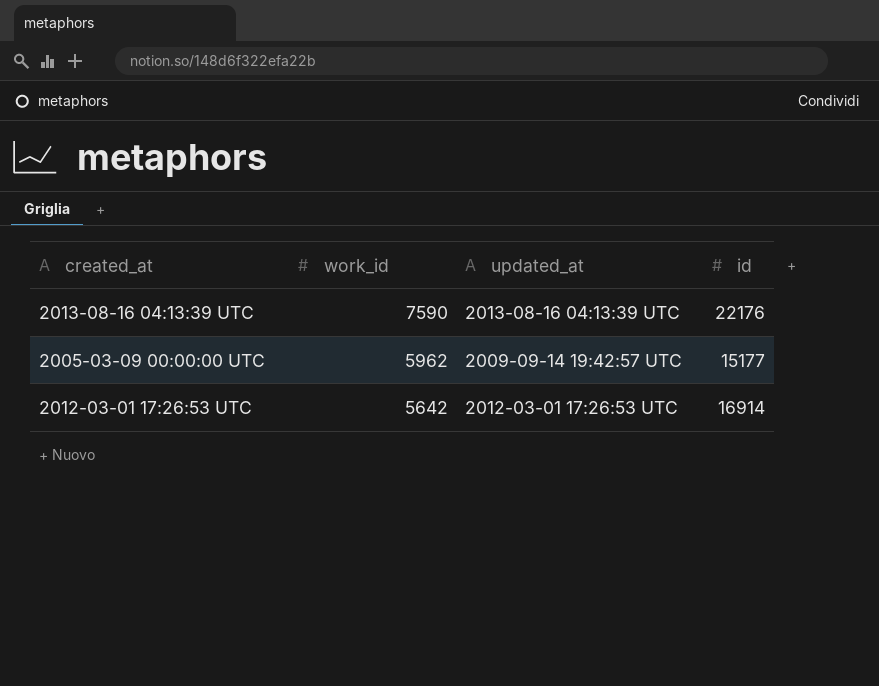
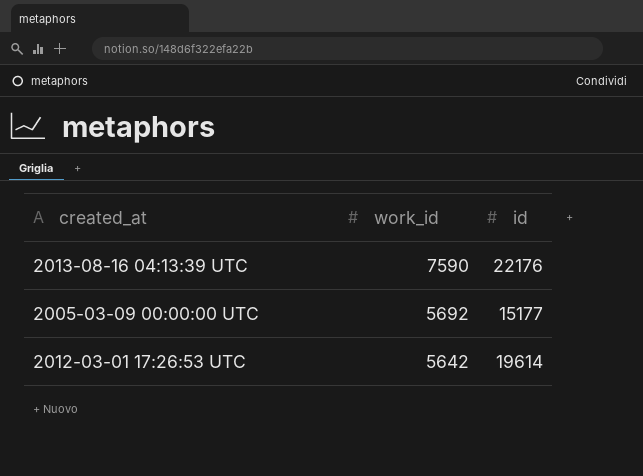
column updated_at | position: 3 -> none
2005-03-09 00:00:00 UTC | work_id: 5962 -> 5692
2012-03-01 17:26:53 UTC | id: 16914 -> 19614

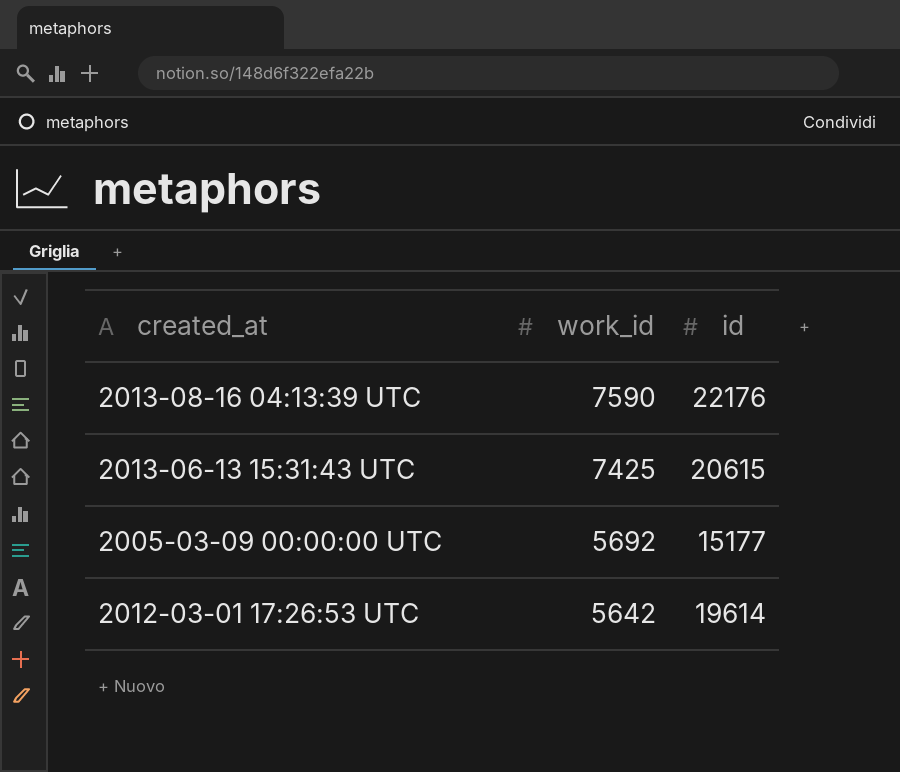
row 2013-06-13 15:31:43 UTC: none -> 7425 | 20615

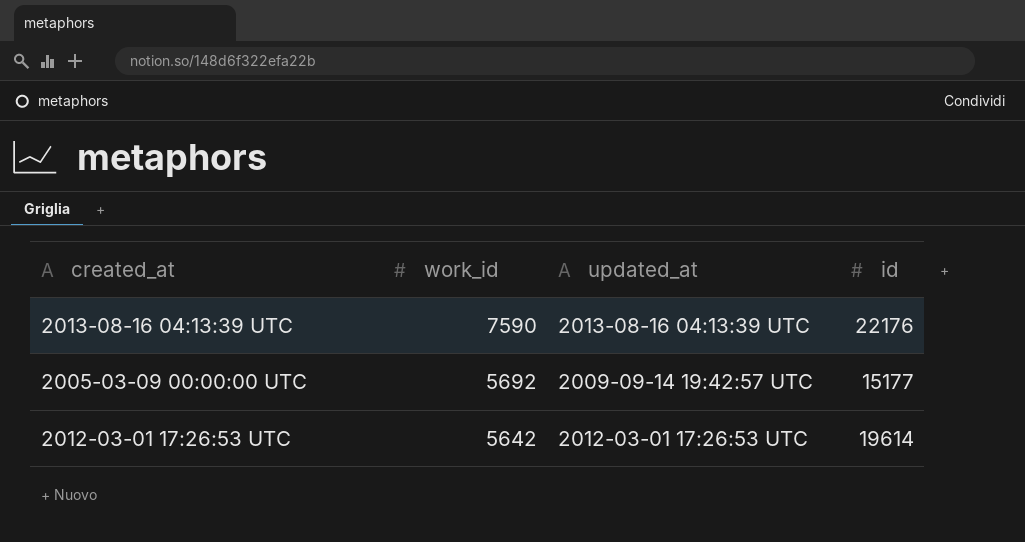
column updated_at | position: none -> 3
row 2013-06-13 15:31:43 UTC: 7425 | 20615 -> none

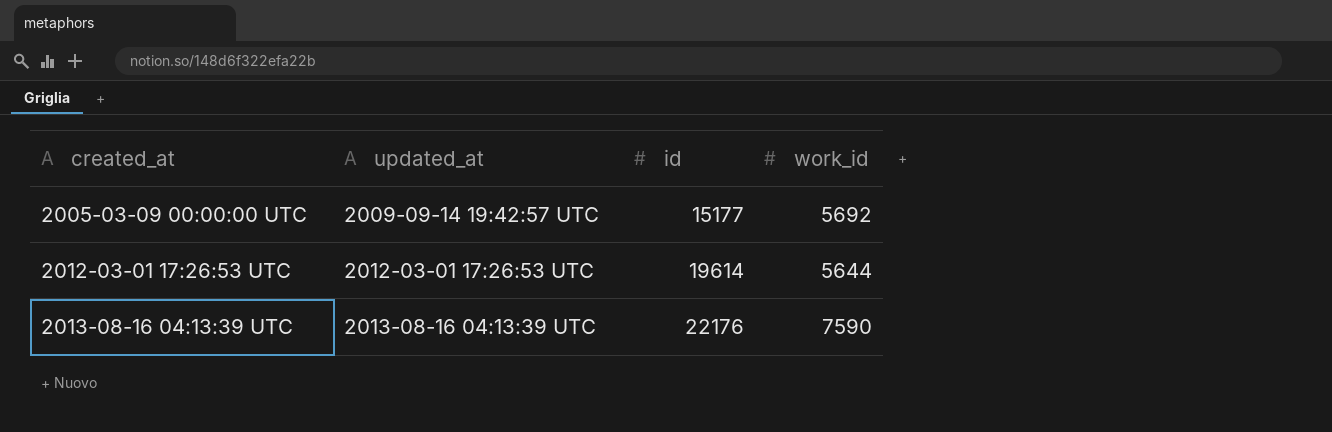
row order: work_id descending -> created_at ascending
column work_id | position: 2 -> 4
2012-03-01 17:26:53 UTC | work_id: 5642 -> 5644

